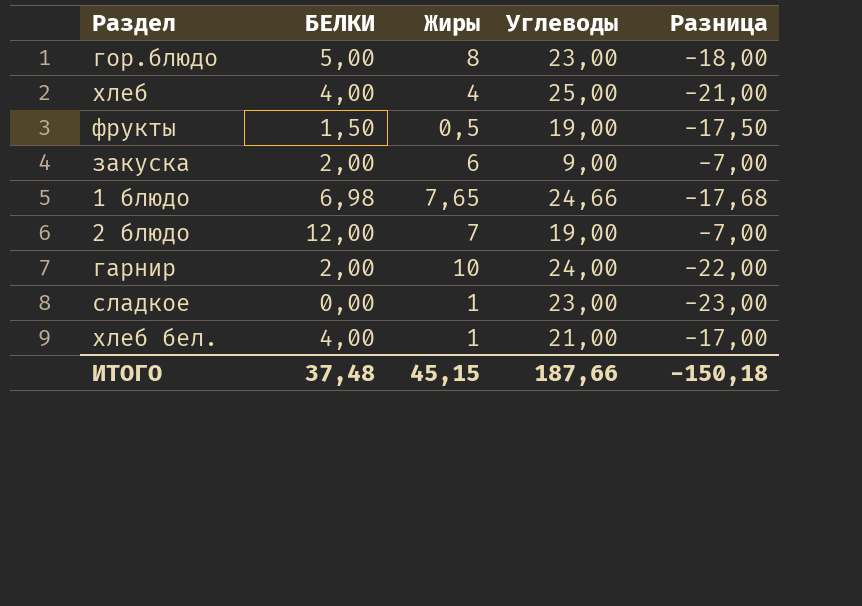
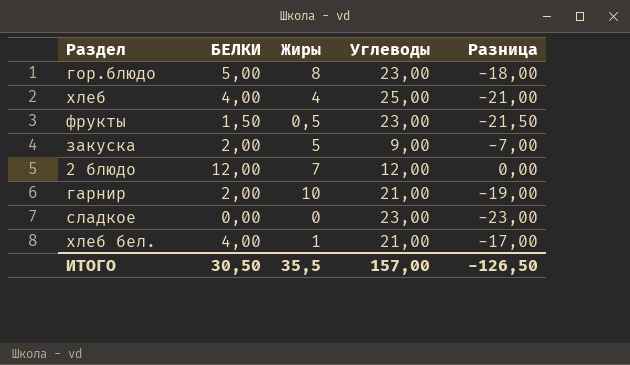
row 1 блюдо: 6,98 | 7,65 | 24,66 | -17,68 -> none
фрукты | Углеводы: 19,00 -> 23,00
фрукты | Разница: -17,50 -> -21,50
закуска | Жиры: 6 -> 5
2 блюдо | Углеводы: 19,00 -> 12,00
2 блюдо | Разница: -7,00 -> 0,00
гарнир | Углеводы: 24,00 -> 21,00
гарнир | Разница: -22,00 -> -19,00
сладкое | Жиры: 1 -> 0
ИТОГО | БЕЛКИ: 37,48 -> 30,50
ИТОГО | Жиры: 45,15 -> 35,5
ИТОГО | Углеводы: 187,66 -> 157,00
ИТОГО | Разница: -150,18 -> -126,50

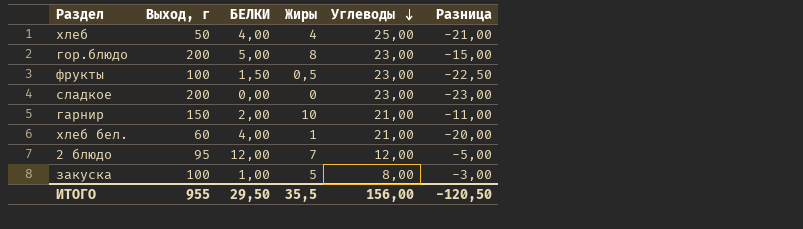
row order: none -> Углеводы descending
column Выход, г | position: none -> 2
column Разница | formula: [БЕЛКИ] - [Углеводы] -> [Жиры] - [Углеводы]
закуска | БЕЛКИ: 2,00 -> 1,00
закуска | Углеводы: 9,00 -> 8,00
ИТОГО | БЕЛКИ: 30,50 -> 29,50
ИТОГО | Углеводы: 157,00 -> 156,00
ИТОГО | Разница: -126,50 -> -120,50

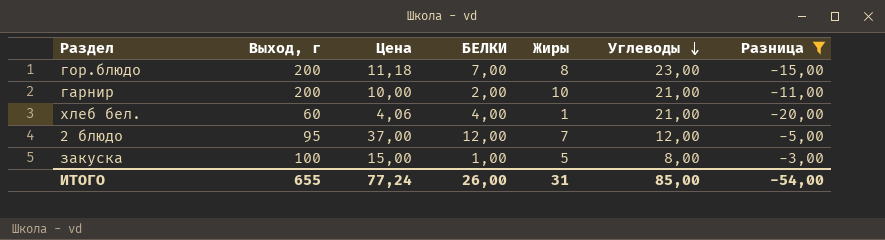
filter: none -> Разница >= -20,00
column Цена | position: none -> 3
гор.блюдо | БЕЛКИ: 5,00 -> 7,00
гарнир | Выход, г: 150 -> 200
ИТОГО | Выход, г: 955 -> 655
ИТОГО | БЕЛКИ: 29,50 -> 26,00
ИТОГО | Жиры: 35,5 -> 31
ИТОГО | Углеводы: 156,00 -> 85,00
ИТОГО | Разница: -120,50 -> -54,00

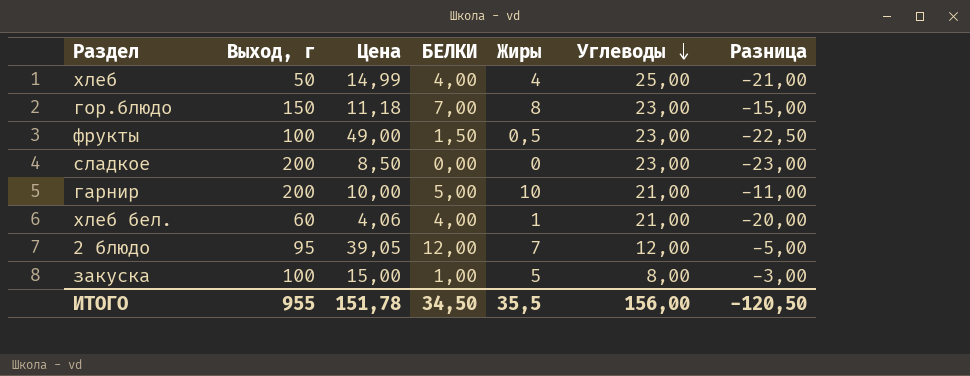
filter: Разница >= -20,00 -> none
гор.блюдо | Выход, г: 200 -> 150
гарнир | БЕЛКИ: 2,00 -> 5,00
2 блюдо | Цена: 37,00 -> 39,05
ИТОГО | Выход, г: 655 -> 955
ИТОГО | Цена: 77,24 -> 151,78
ИТОГО | БЕЛКИ: 26,00 -> 34,50
ИТОГО | Жиры: 31 -> 35,5
ИТОГО | Углеводы: 85,00 -> 156,00
ИТОГО | Разница: -54,00 -> -120,50

